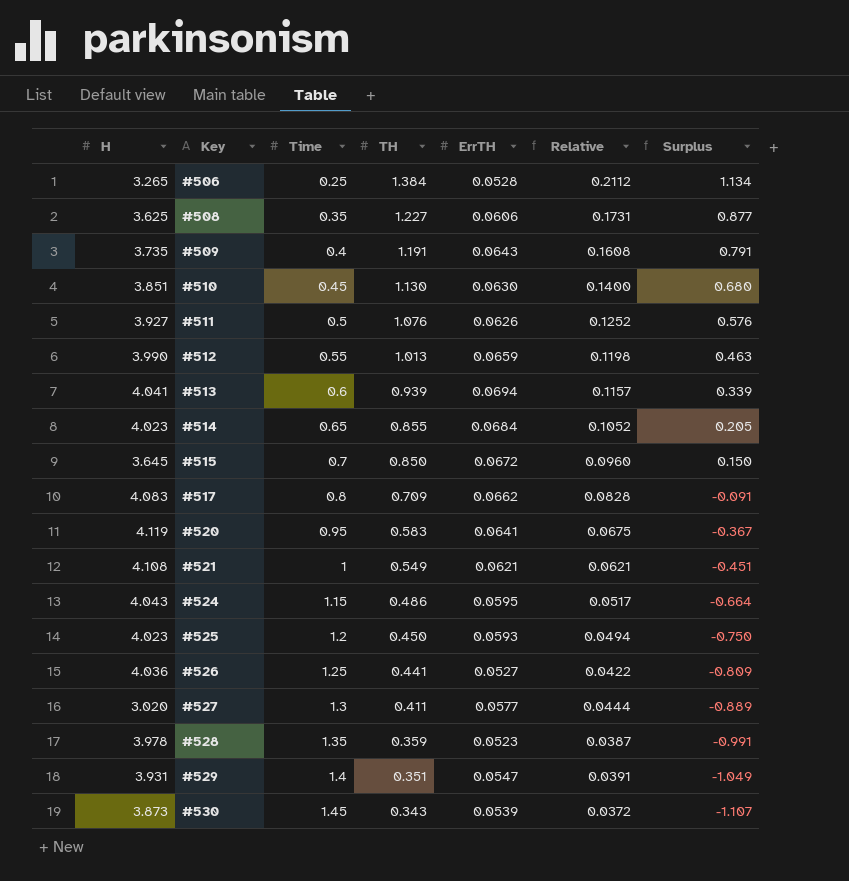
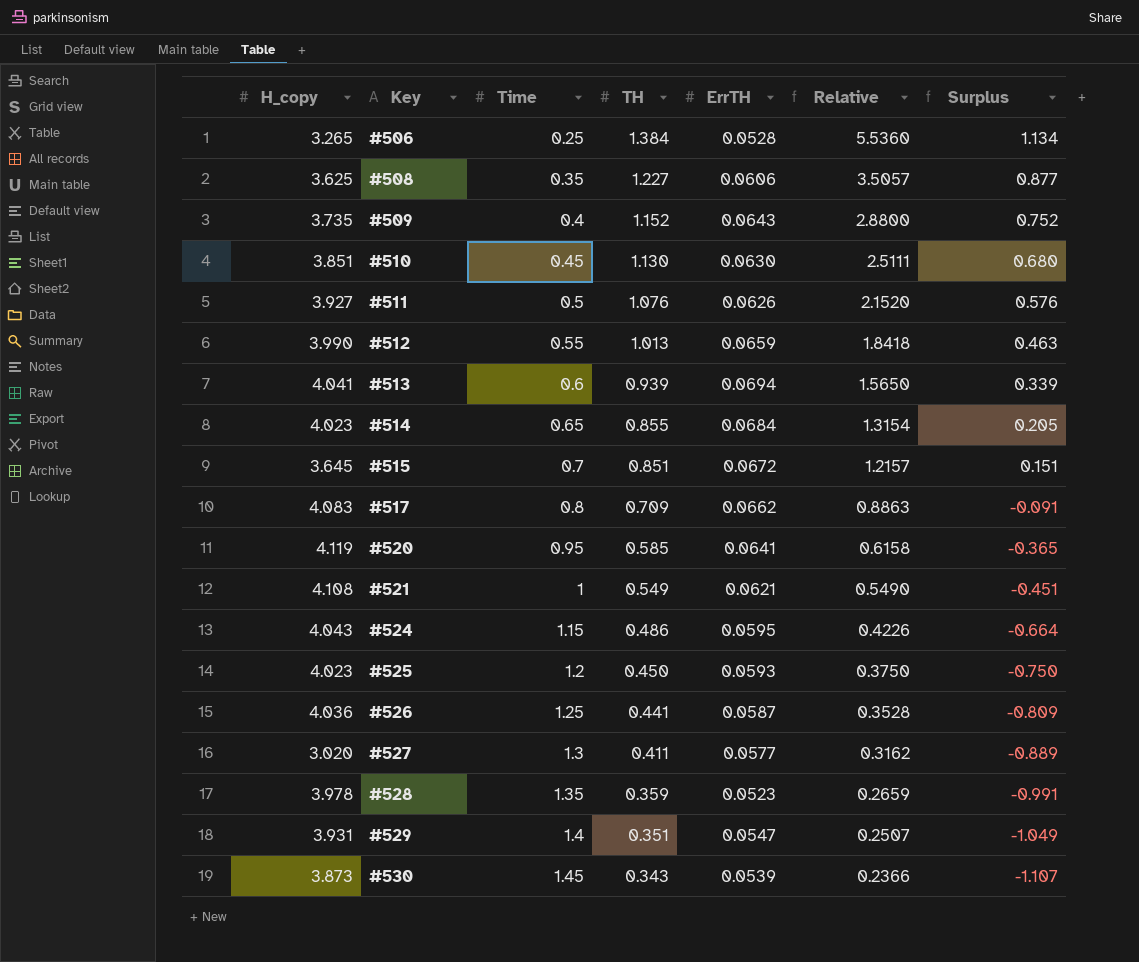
column name: H -> H_copy
column Relative | formula: [ErrTH] / [Time] -> [TH] / [Time]
#509 | TH: 1.191 -> 1.152
#509 | Surplus: 0.791 -> 0.752
#515 | TH: 0.850 -> 0.851
#515 | Surplus: 0.150 -> 0.151
#520 | TH: 0.583 -> 0.585
#520 | Surplus: -0.367 -> -0.365
#526 | ErrTH: 0.0527 -> 0.0587

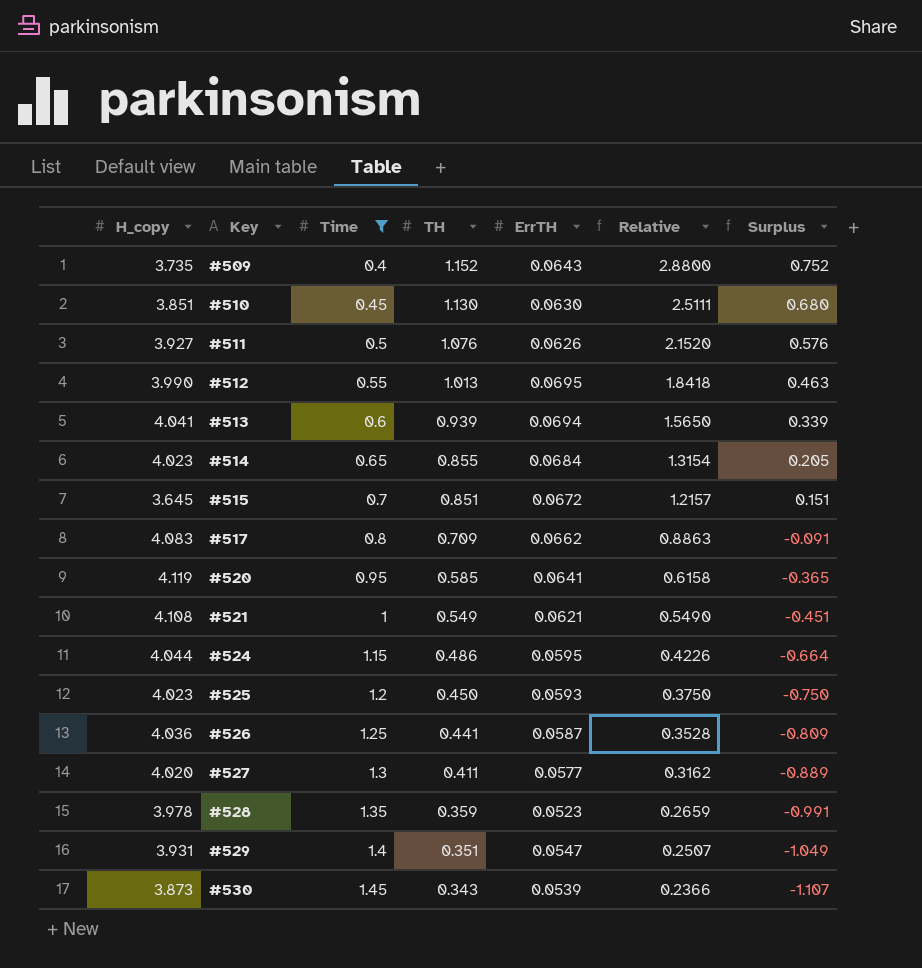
filter: none -> Time >= 0.4
#512 | ErrTH: 0.0659 -> 0.0695
#524 | H_copy: 4.043 -> 4.044
#527 | H_copy: 3.020 -> 4.020

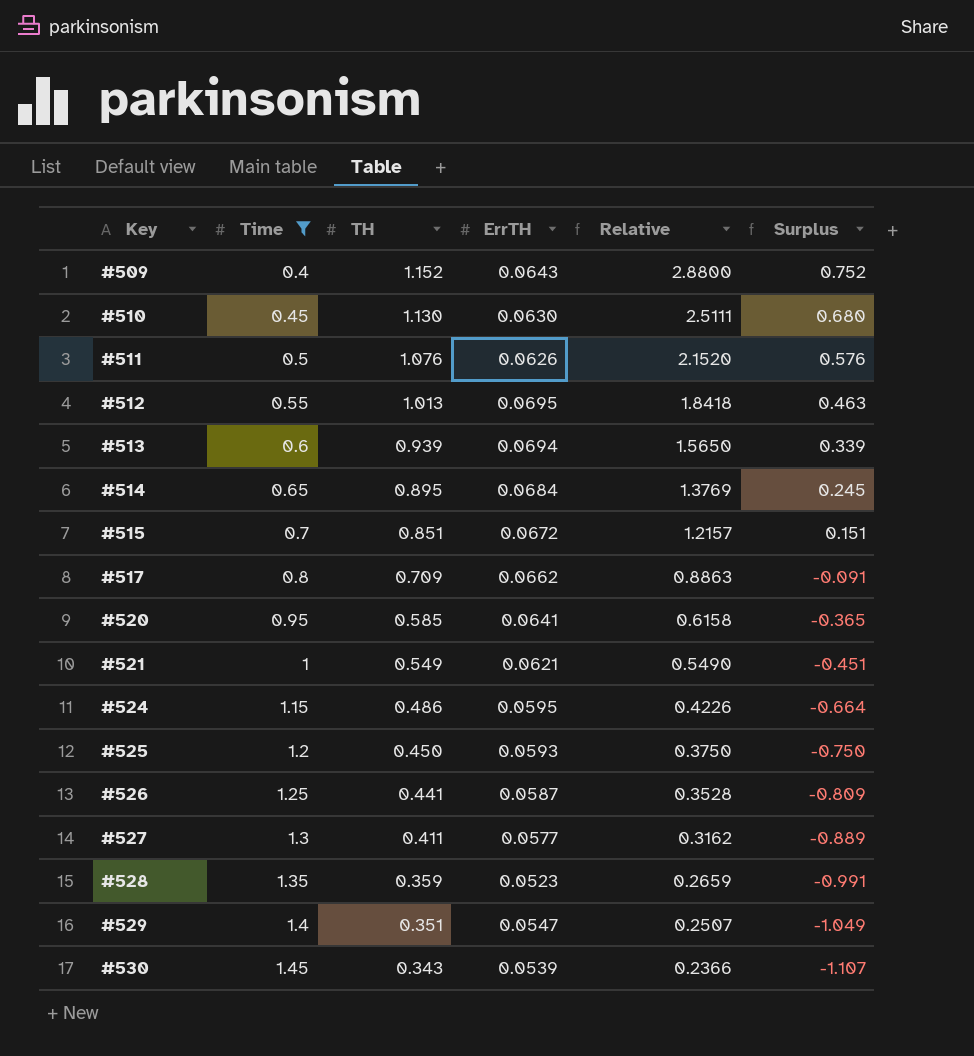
column H_copy | position: 1 -> none
#514 | TH: 0.855 -> 0.895
#514 | Relative: 1.3154 -> 1.3769
#514 | Surplus: 0.205 -> 0.245

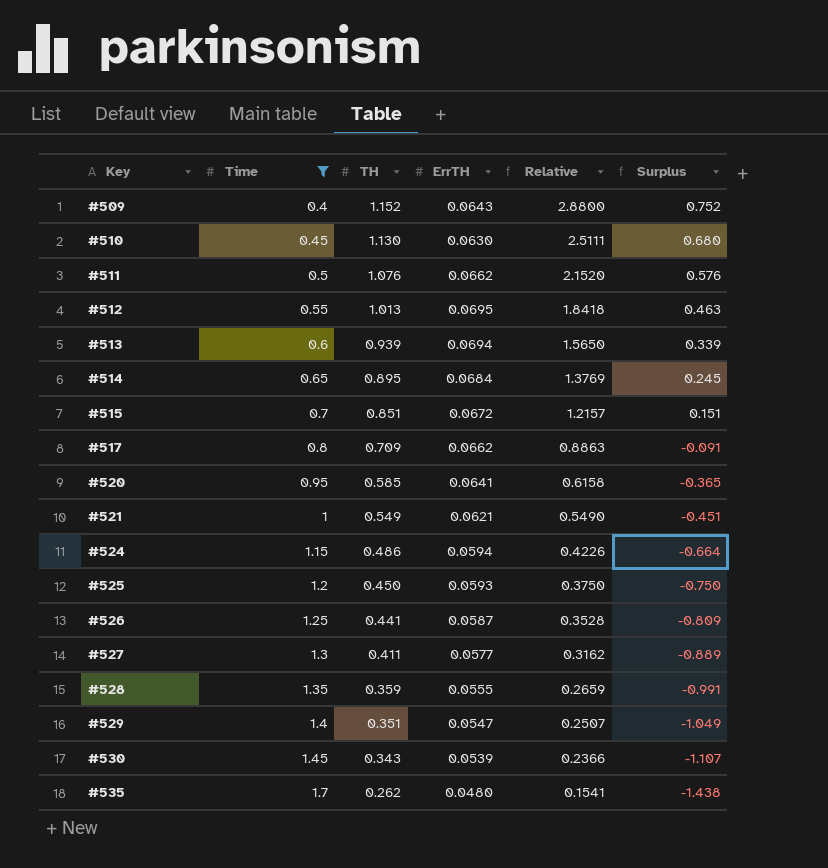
#511 | ErrTH: 0.0626 -> 0.0662
#524 | ErrTH: 0.0595 -> 0.0594
#528 | ErrTH: 0.0523 -> 0.0555
row #535: none -> 1.7 | 0.262 | 0.0480 | 0.1541 | -1.438

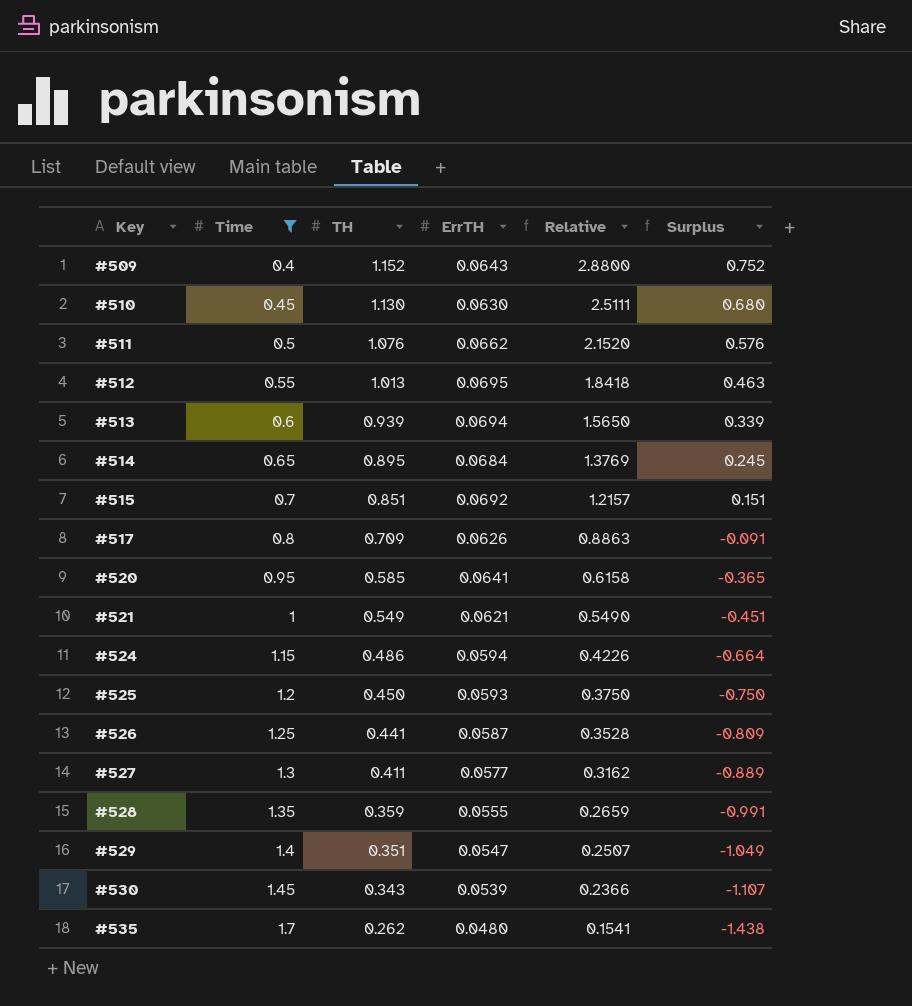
#515 | ErrTH: 0.0672 -> 0.0692
#517 | ErrTH: 0.0662 -> 0.0626

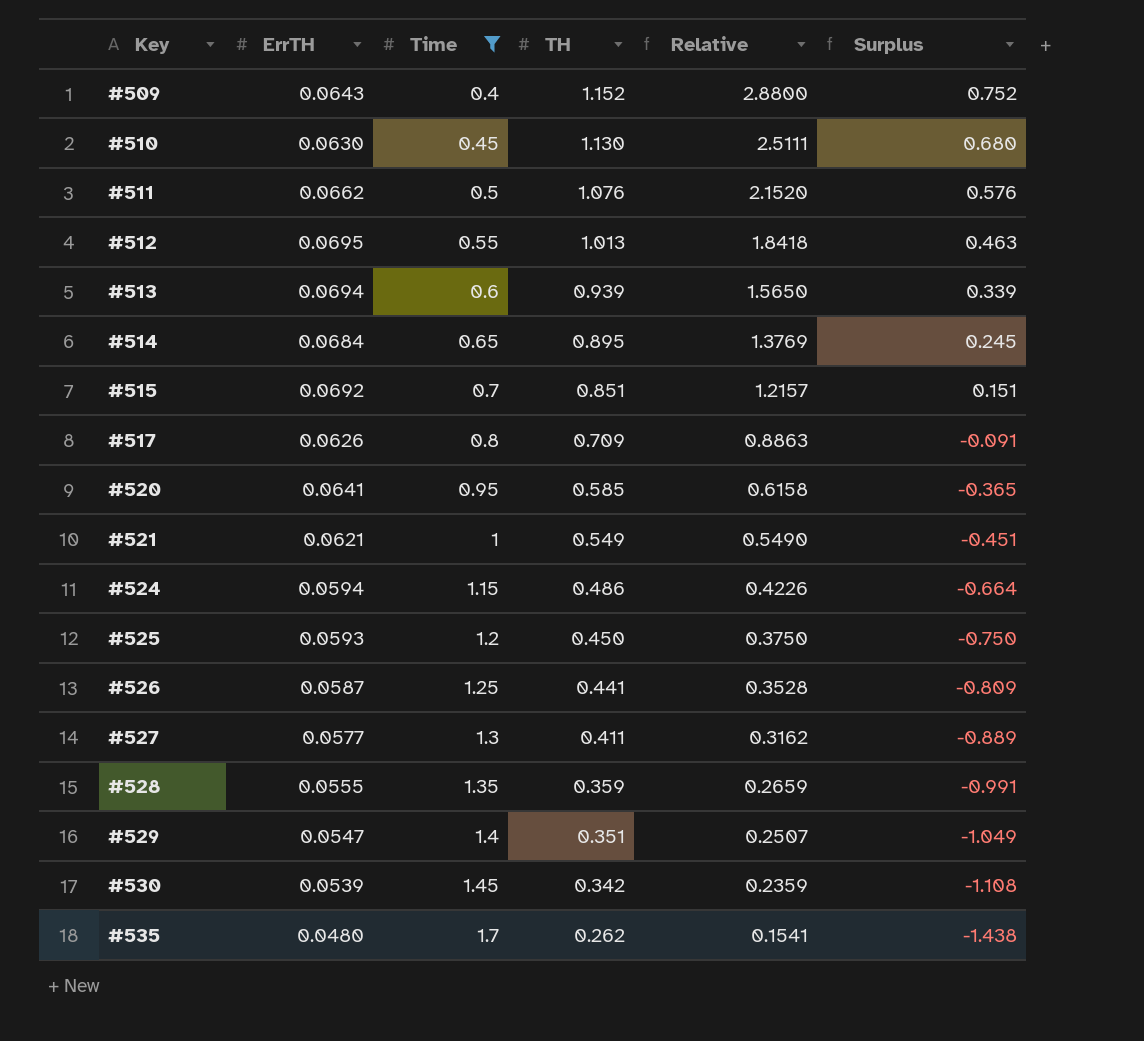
column ErrTH | position: 4 -> 2
#530 | TH: 0.343 -> 0.342
#530 | Relative: 0.2366 -> 0.2359
#530 | Surplus: -1.107 -> -1.108

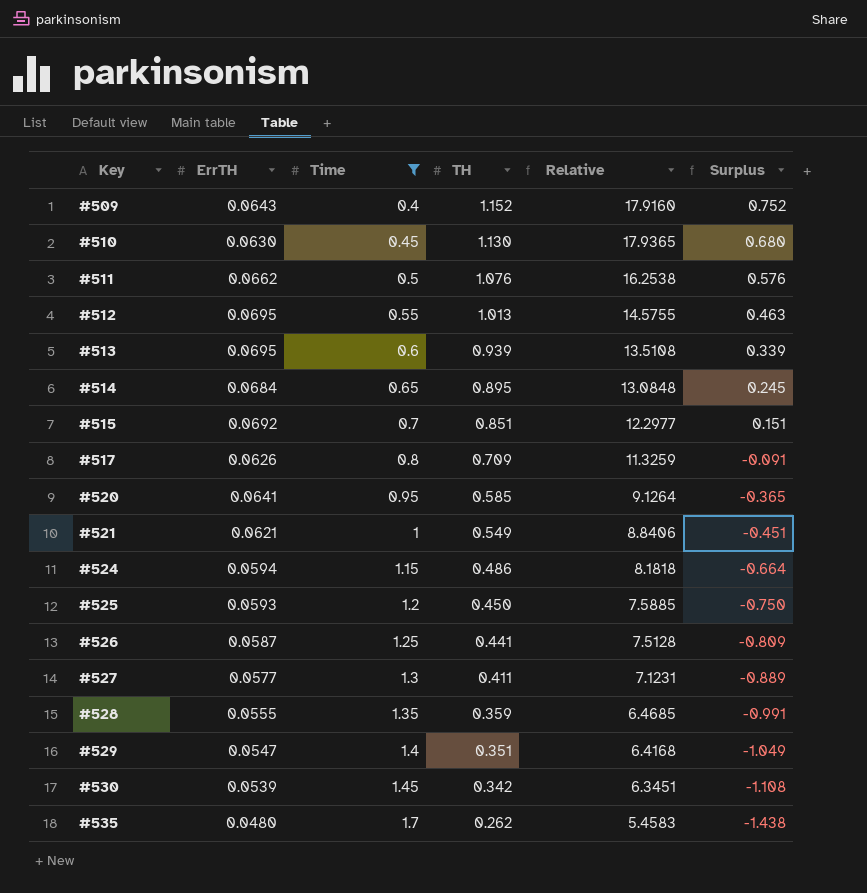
column Relative | formula: [TH] / [Time] -> [TH] / [ErrTH]
#513 | ErrTH: 0.0694 -> 0.0695

